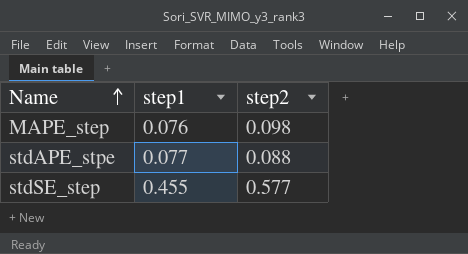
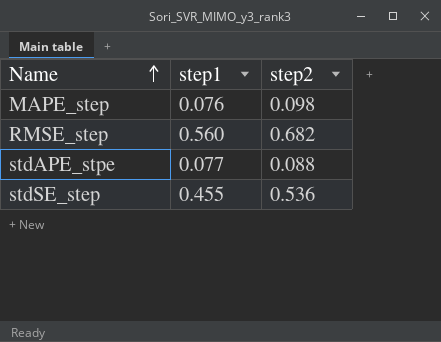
row RMSE_step: none -> 0.560 | 0.682
stdSE_step | step2: 0.577 -> 0.536

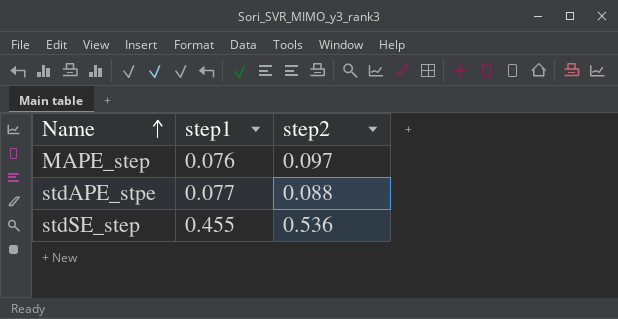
row RMSE_step: 0.560 | 0.682 -> none
MAPE_step | step2: 0.098 -> 0.097

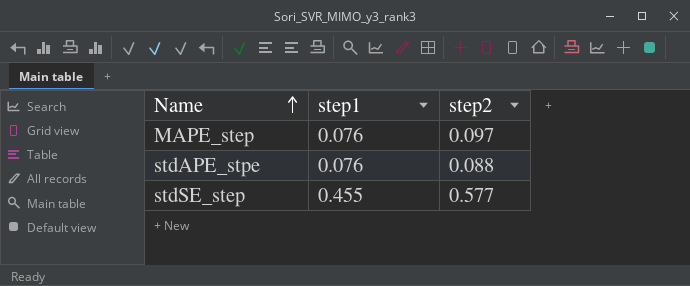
stdAPE_stpe | step1: 0.077 -> 0.076
stdSE_step | step2: 0.536 -> 0.577

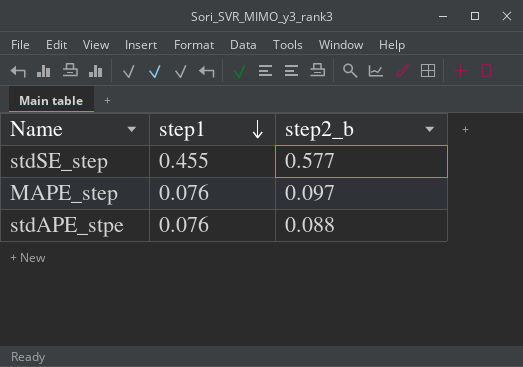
row order: Name ascending -> step1 descending
column name: step2 -> step2_b

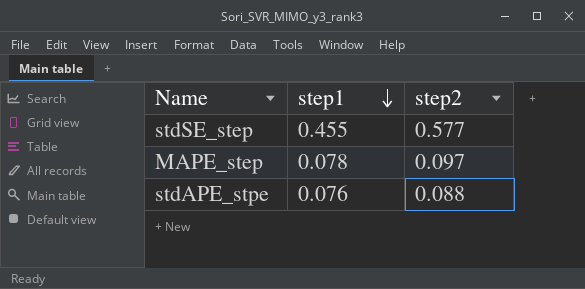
column name: step2_b -> step2
MAPE_step | step1: 0.076 -> 0.078

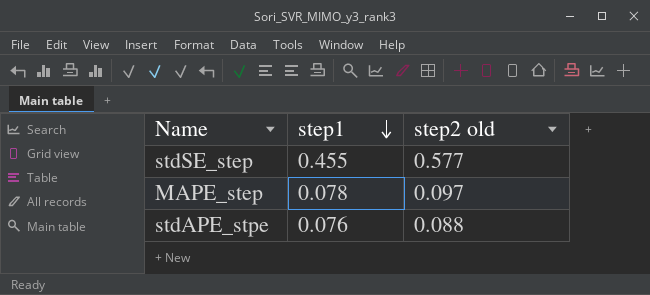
column name: step2 -> step2 old

